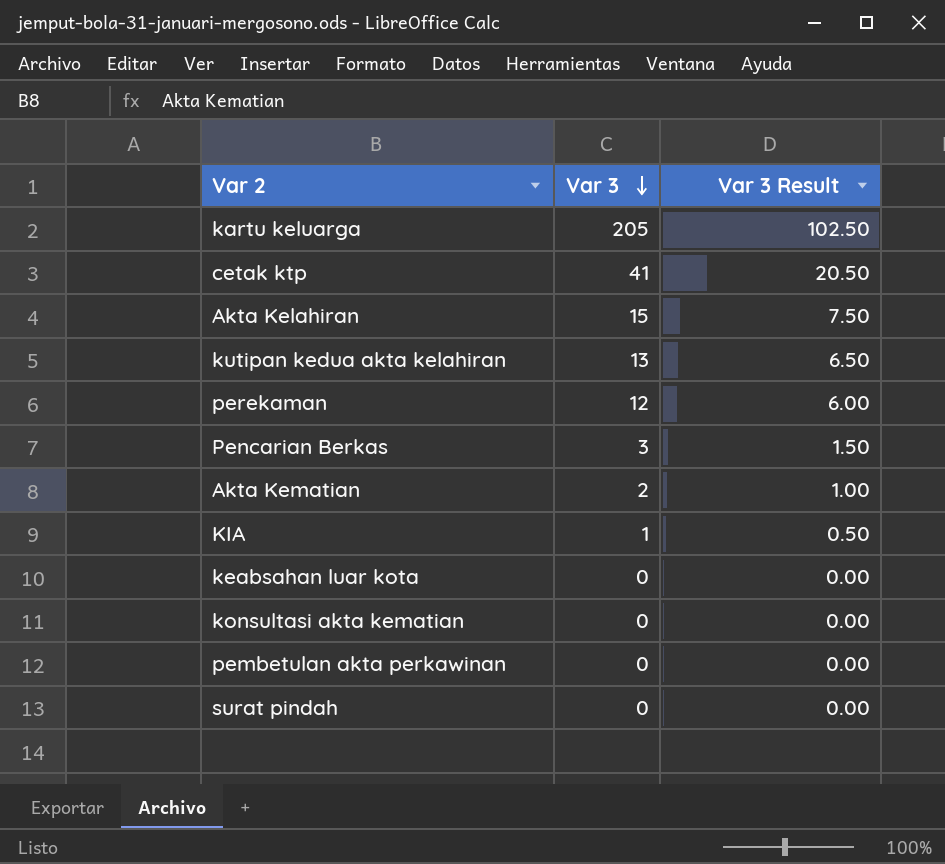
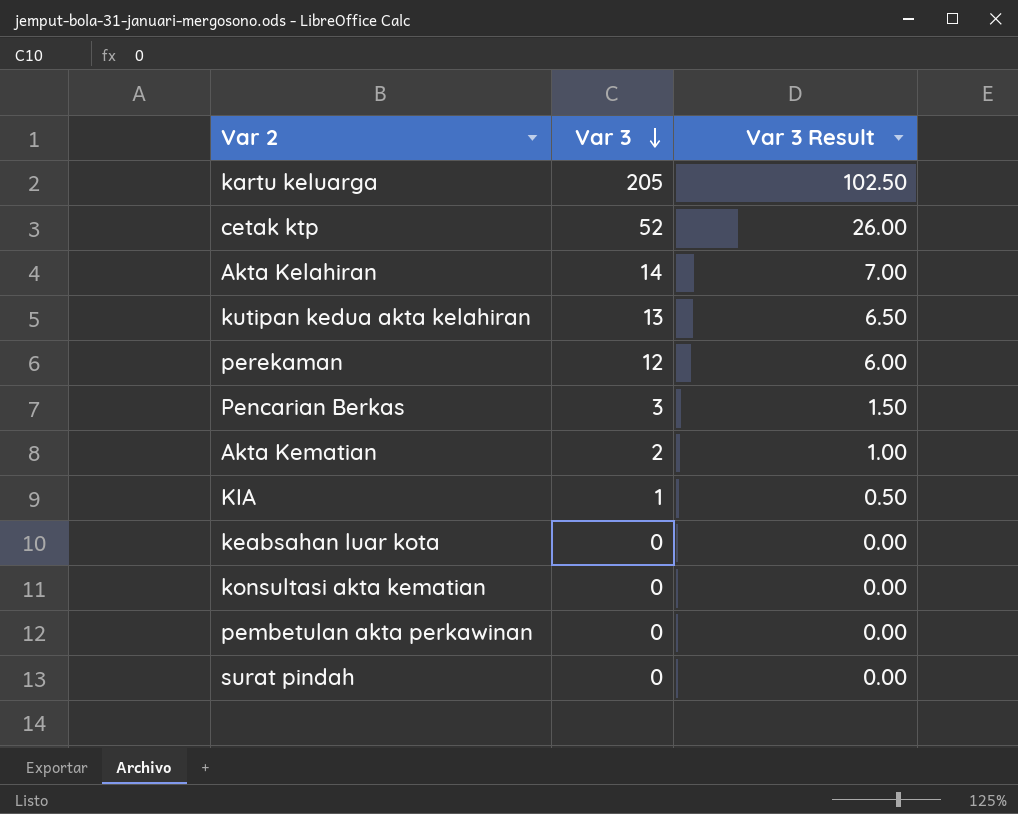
cetak ktp | Var 3: 41 -> 52
cetak ktp | Var 3 Result: 20.50 -> 26.00
Akta Kelahiran | Var 3: 15 -> 14
Akta Kelahiran | Var 3 Result: 7.50 -> 7.00

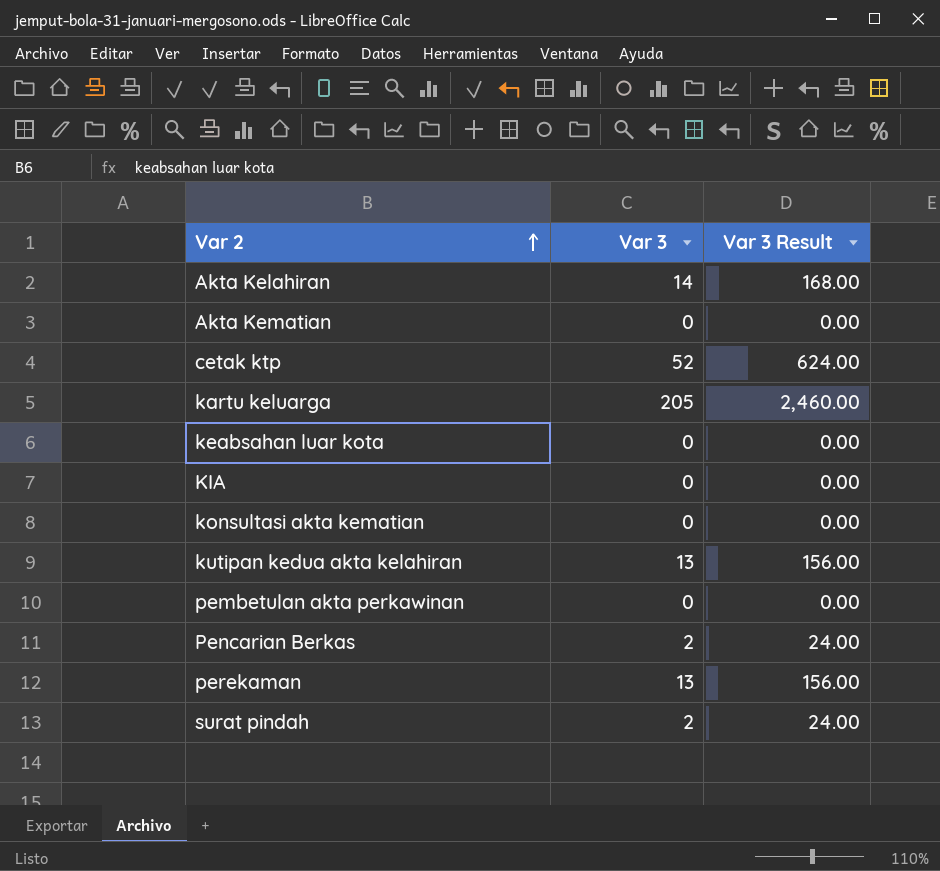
row order: Var 3 descending -> Var 2 ascending
column Var 3 Result | formula: [Var 3] * 0.5 -> [Var 3] * 12
Akta Kematian | Var 3: 2 -> 0
KIA | Var 3: 1 -> 0
Pencarian Berkas | Var 3: 3 -> 2
perekaman | Var 3: 12 -> 13
surat pindah | Var 3: 0 -> 2

